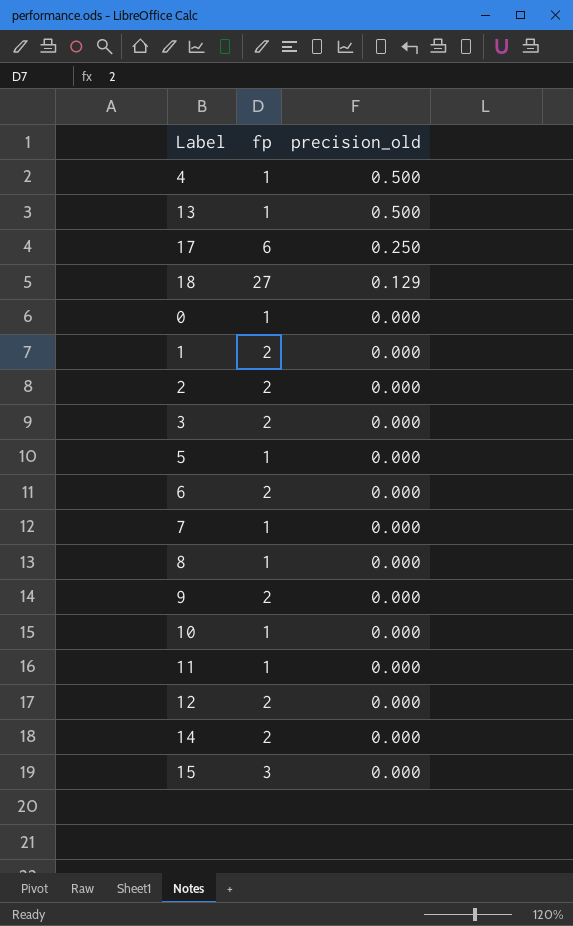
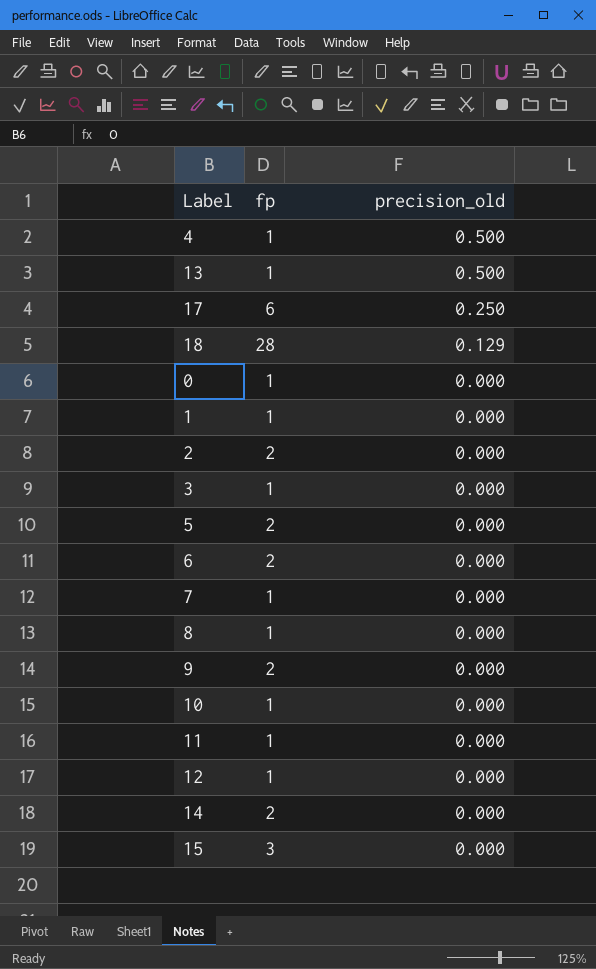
18 | fp: 27 -> 28
1 | fp: 2 -> 1
3 | fp: 2 -> 1
5 | fp: 1 -> 2
12 | fp: 2 -> 1

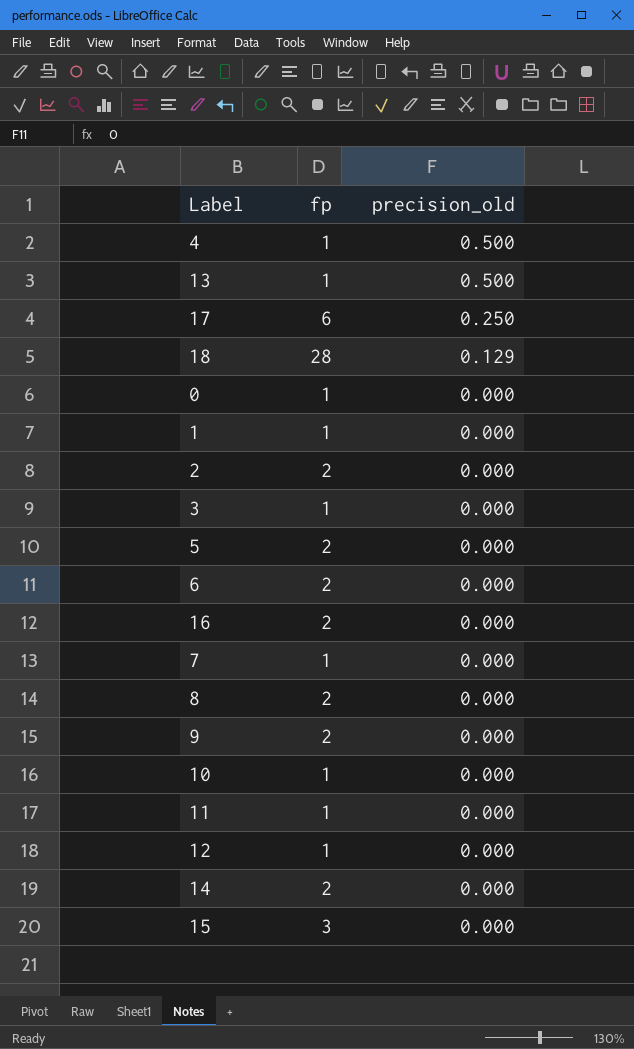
row 16: none -> 2 | 0.000
8 | fp: 1 -> 2

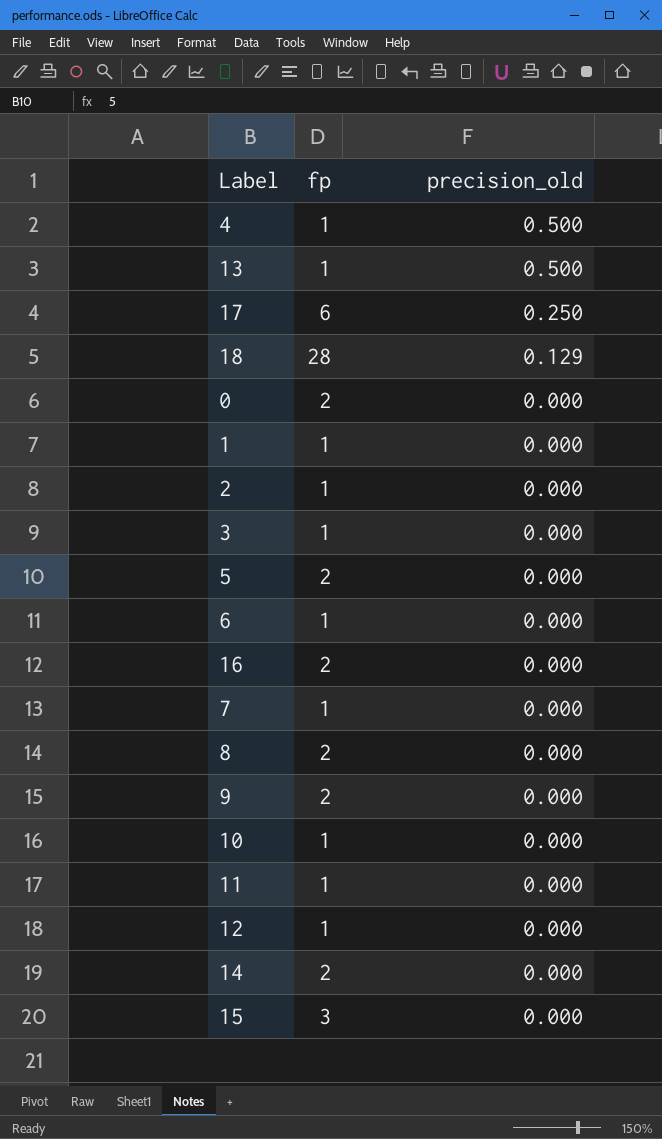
0 | fp: 1 -> 2
2 | fp: 2 -> 1
6 | fp: 2 -> 1

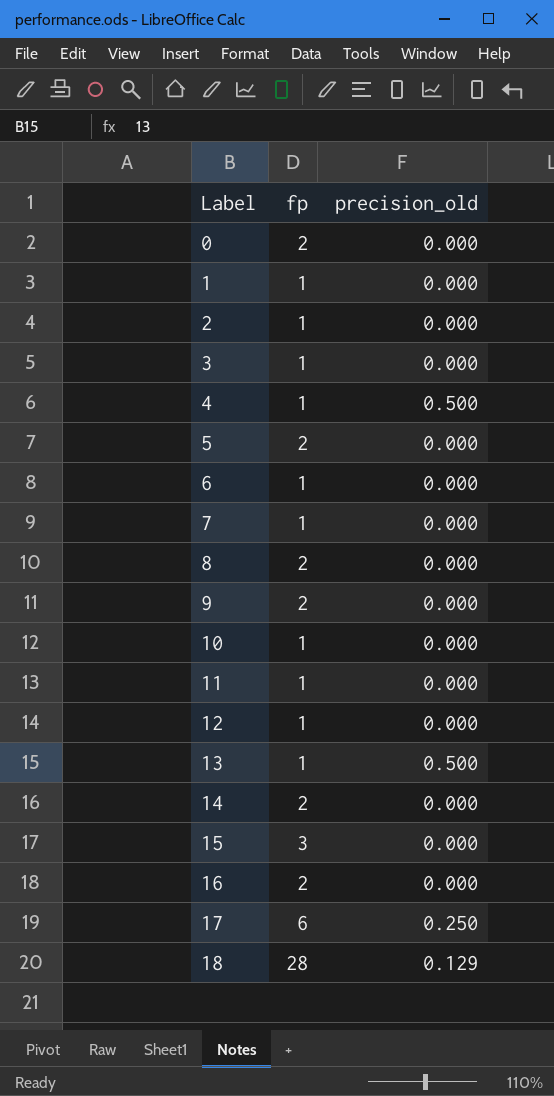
row order: precision_old descending -> Label ascending

